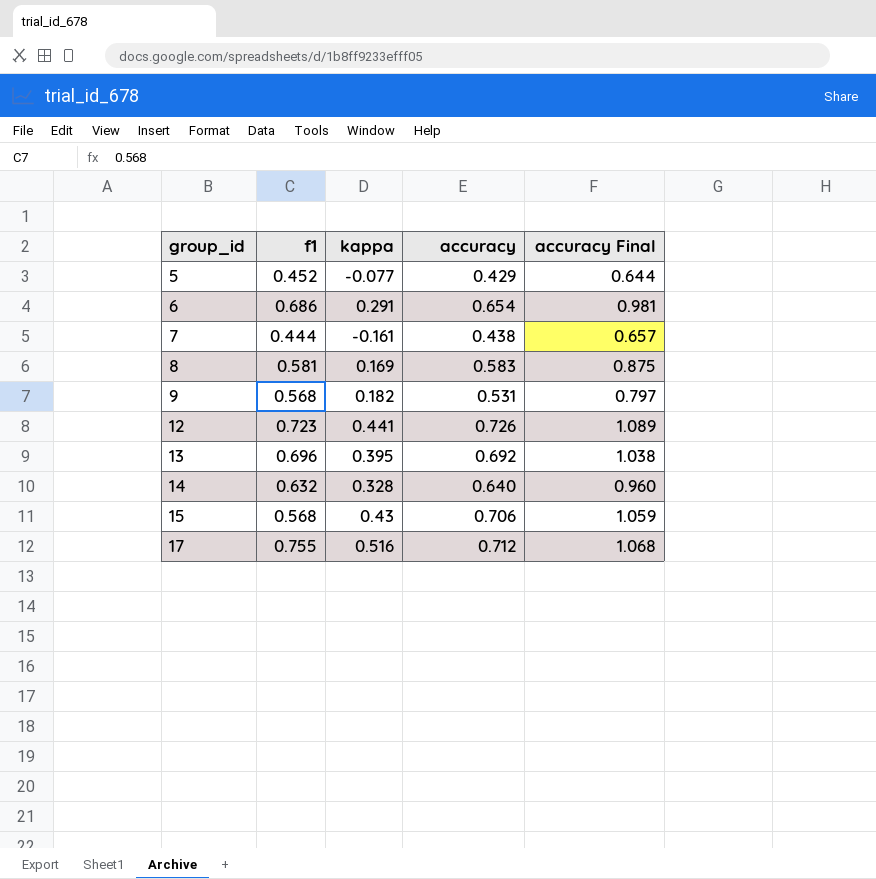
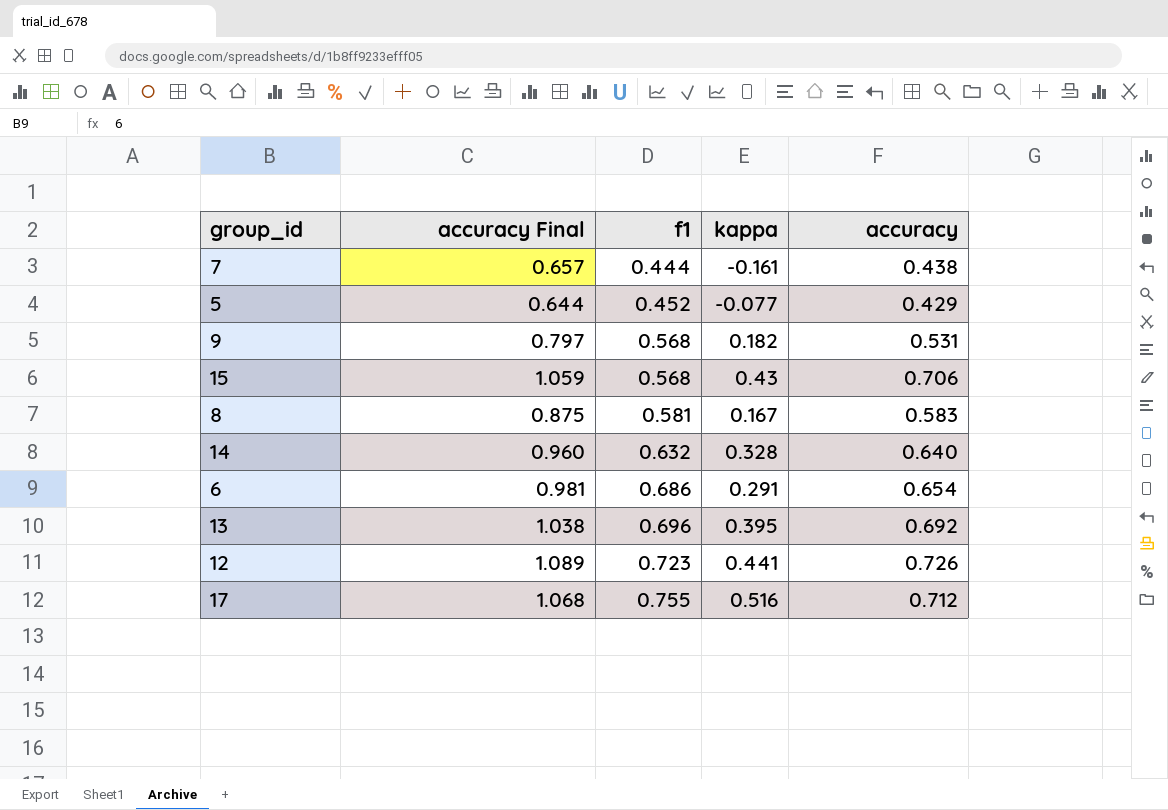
row order: group_id ascending -> f1 ascending
column accuracy Final | position: 5 -> 2
8 | kappa: 0.169 -> 0.167

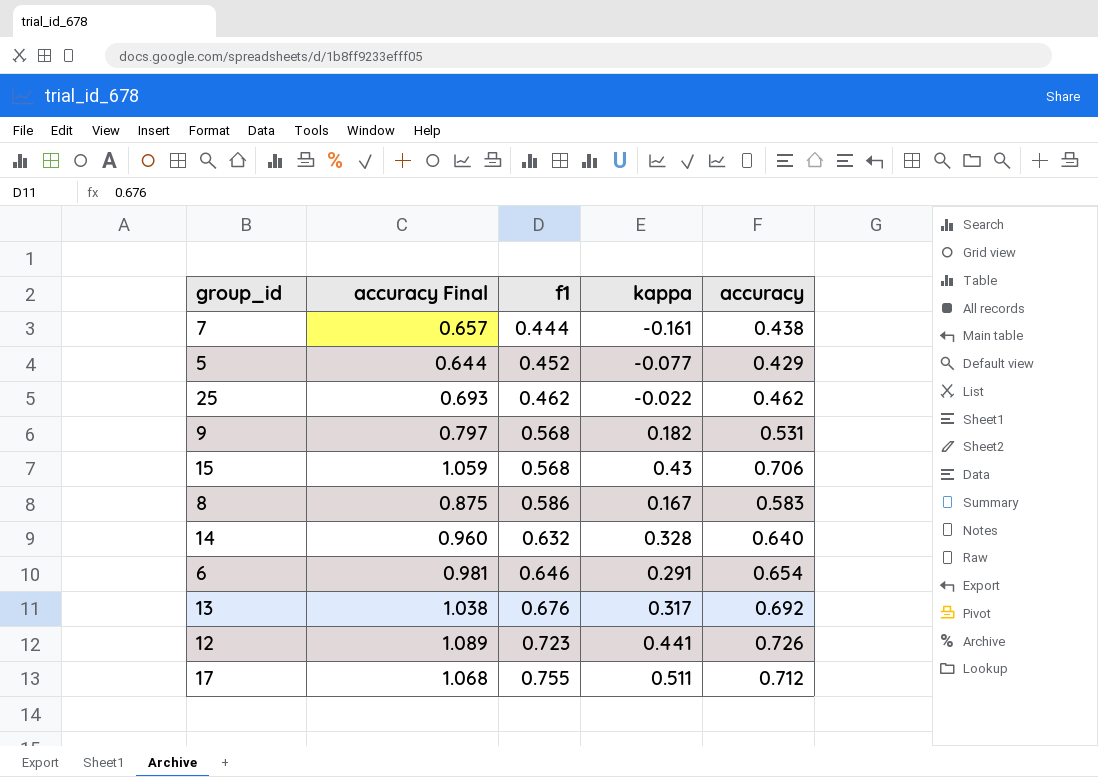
row 25: none -> 0.693 | 0.462 | -0.022 | 0.462
8 | f1: 0.581 -> 0.586
6 | f1: 0.686 -> 0.646
13 | f1: 0.696 -> 0.676
13 | kappa: 0.395 -> 0.317
17 | kappa: 0.516 -> 0.511

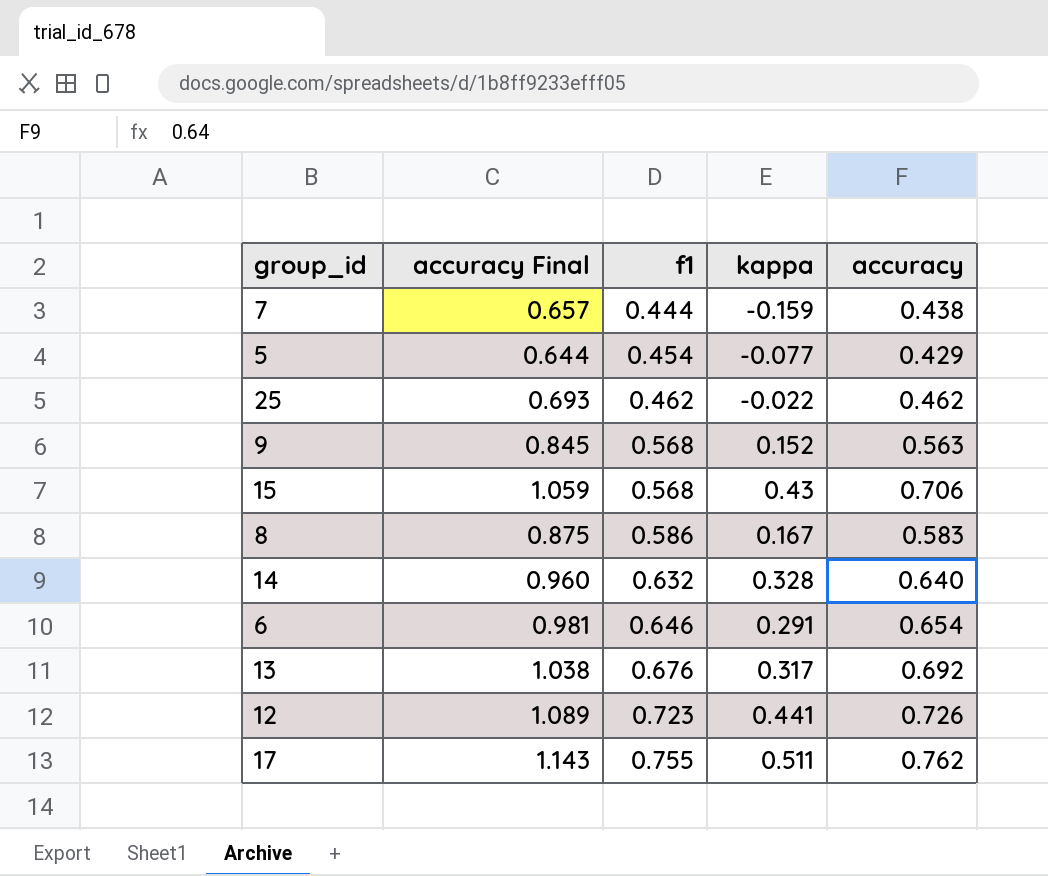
7 | kappa: -0.161 -> -0.159
5 | f1: 0.452 -> 0.454
9 | accuracy Final: 0.797 -> 0.845
9 | kappa: 0.182 -> 0.152
9 | accuracy: 0.531 -> 0.563
17 | accuracy Final: 1.068 -> 1.143
17 | accuracy: 0.712 -> 0.762

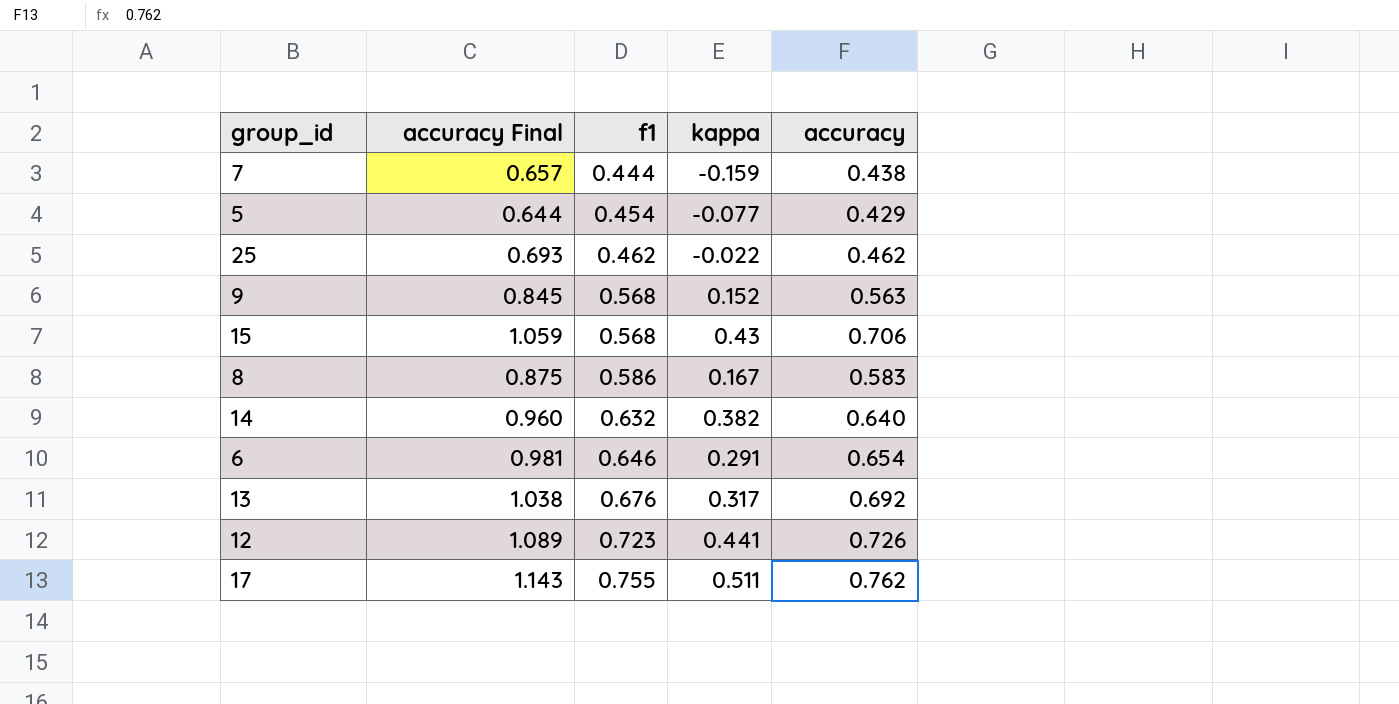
14 | kappa: 0.328 -> 0.382

